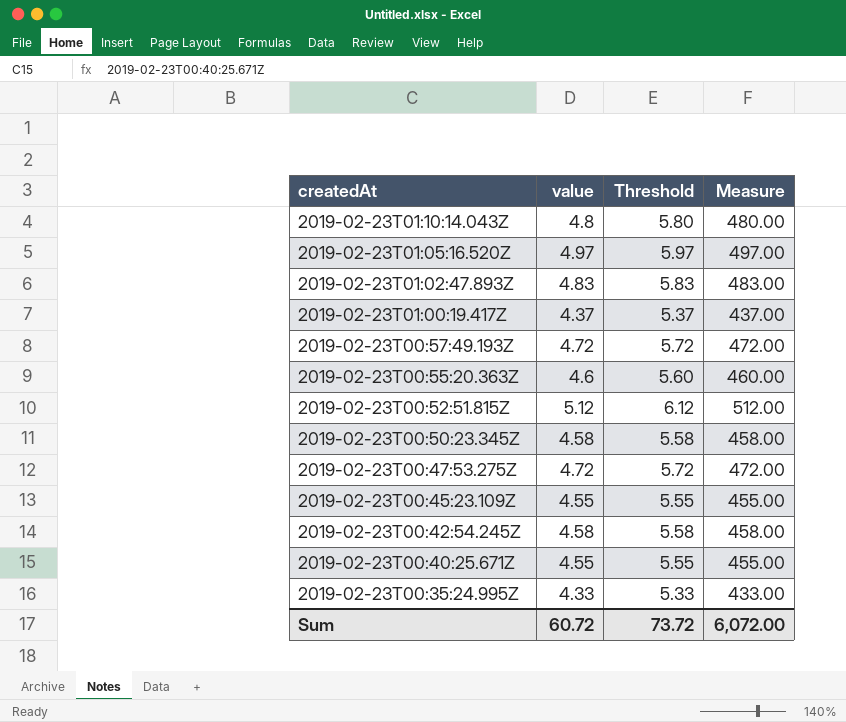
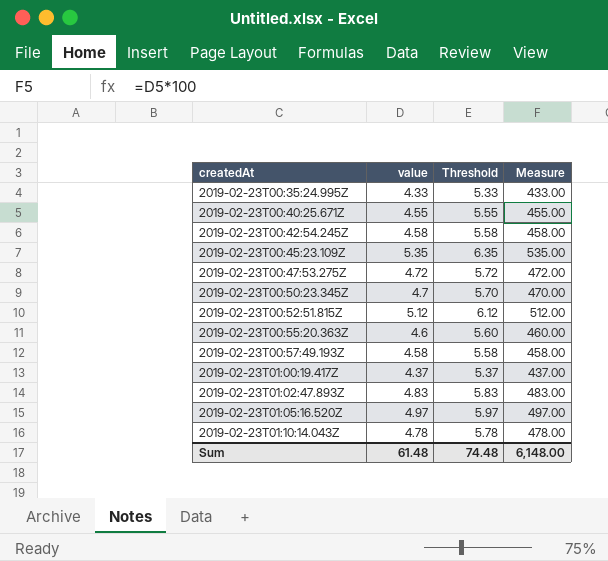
row order: createdAt descending -> createdAt ascending
2019-02-23T00:45:23.109Z | value: 4.55 -> 5.35
2019-02-23T00:45:23.109Z | Threshold: 5.55 -> 6.35
2019-02-23T00:45:23.109Z | Measure: 455.00 -> 535.00
2019-02-23T00:50:23.345Z | value: 4.58 -> 4.7
2019-02-23T00:50:23.345Z | Threshold: 5.58 -> 5.70
2019-02-23T00:50:23.345Z | Measure: 458.00 -> 470.00
2019-02-23T00:57:49.193Z | value: 4.72 -> 4.58
2019-02-23T00:57:49.193Z | Threshold: 5.72 -> 5.58
2019-02-23T00:57:49.193Z | Measure: 472.00 -> 458.00
2019-02-23T01:10:14.043Z | value: 4.8 -> 4.78
2019-02-23T01:10:14.043Z | Threshold: 5.80 -> 5.78
2019-02-23T01:10:14.043Z | Measure: 480.00 -> 478.00
Sum | value: 60.72 -> 61.48
Sum | Threshold: 73.72 -> 74.48
Sum | Measure: 6,072.00 -> 6,148.00

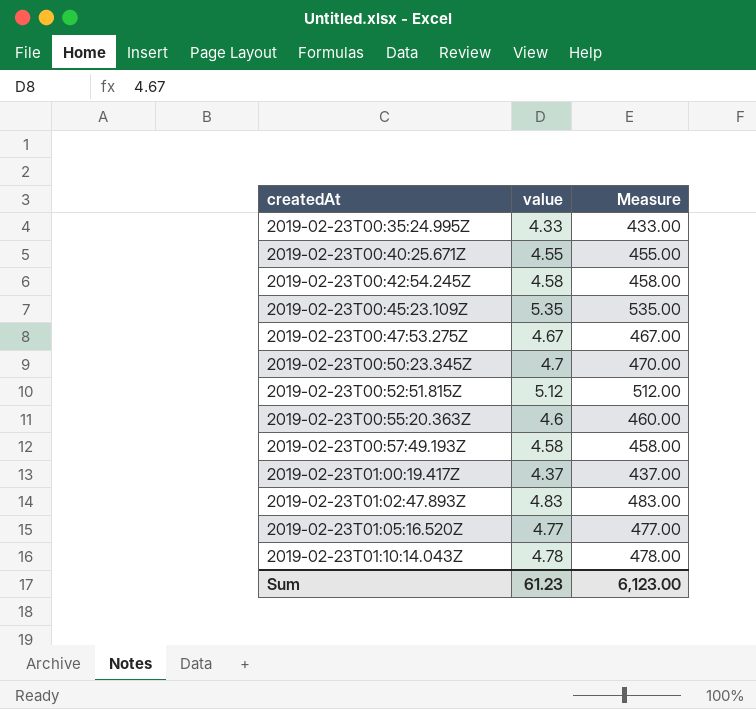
column Threshold | formula: [value] + 1 -> none
2019-02-23T00:47:53.275Z | value: 4.72 -> 4.67
2019-02-23T00:47:53.275Z | Measure: 472.00 -> 467.00
2019-02-23T01:05:16.520Z | value: 4.97 -> 4.77
2019-02-23T01:05:16.520Z | Measure: 497.00 -> 477.00
Sum | value: 61.48 -> 61.23
Sum | Measure: 6,148.00 -> 6,123.00

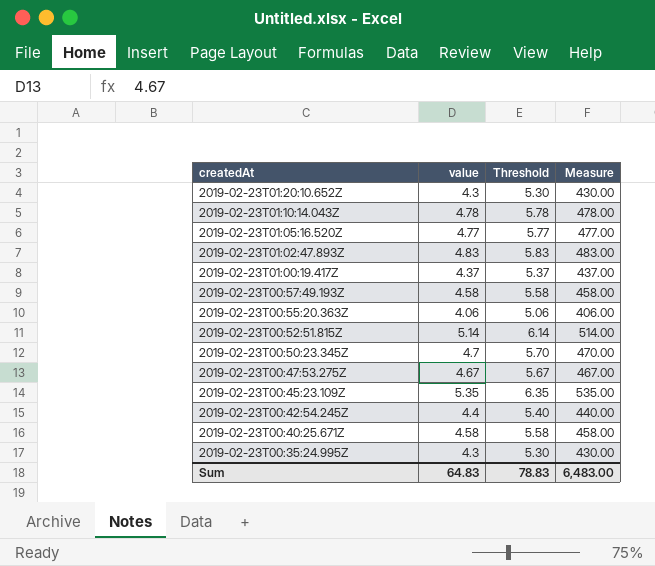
row order: createdAt ascending -> createdAt descending
column Threshold | formula: none -> [value] + 1
row 2019-02-23T01:20:10.652Z: none -> 4.3 | 5.30 | 430.00
2019-02-23T00:55:20.363Z | value: 4.6 -> 4.06
2019-02-23T00:55:20.363Z | Measure: 460.00 -> 406.00
2019-02-23T00:52:51.815Z | value: 5.12 -> 5.14
2019-02-23T00:52:51.815Z | Measure: 512.00 -> 514.00
2019-02-23T00:42:54.245Z | value: 4.58 -> 4.4
2019-02-23T00:42:54.245Z | Measure: 458.00 -> 440.00
2019-02-23T00:40:25.671Z | value: 4.55 -> 4.58
2019-02-23T00:40:25.671Z | Measure: 455.00 -> 458.00
2019-02-23T00:35:24.995Z | value: 4.33 -> 4.3
2019-02-23T00:35:24.995Z | Measure: 433.00 -> 430.00
Sum | value: 61.23 -> 64.83
Sum | Measure: 6,123.00 -> 6,483.00

